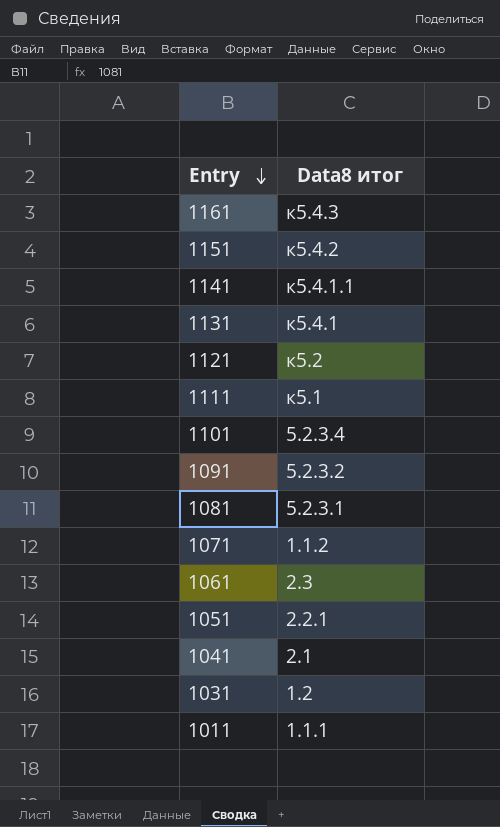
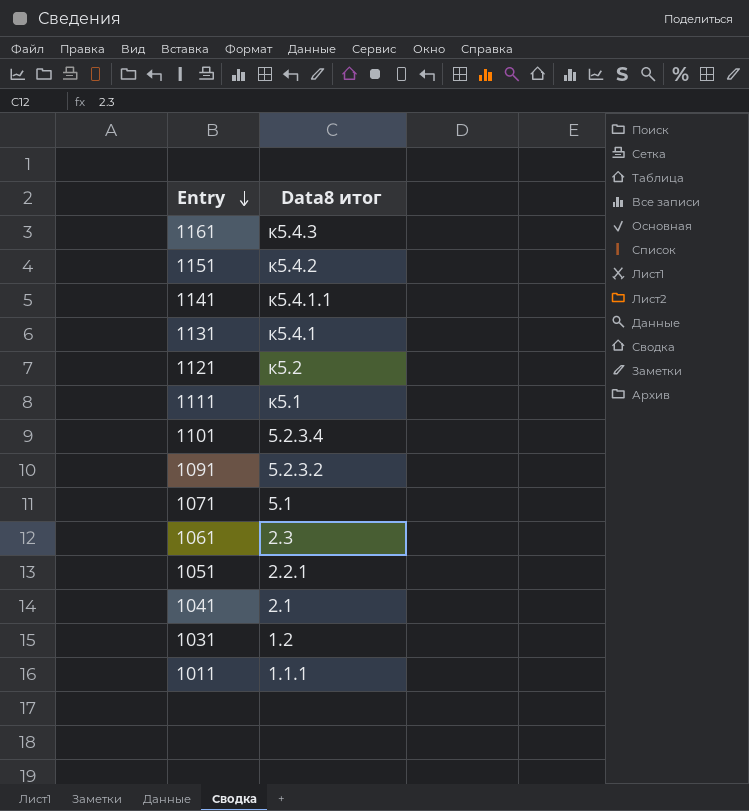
row 1081: 5.2.3.1 -> none
1071 | Data8 итог: 1.1.2 -> 5.1

